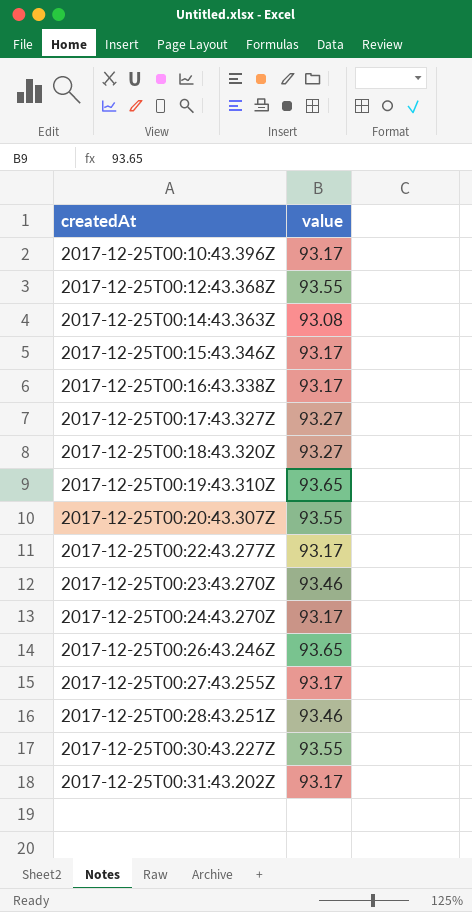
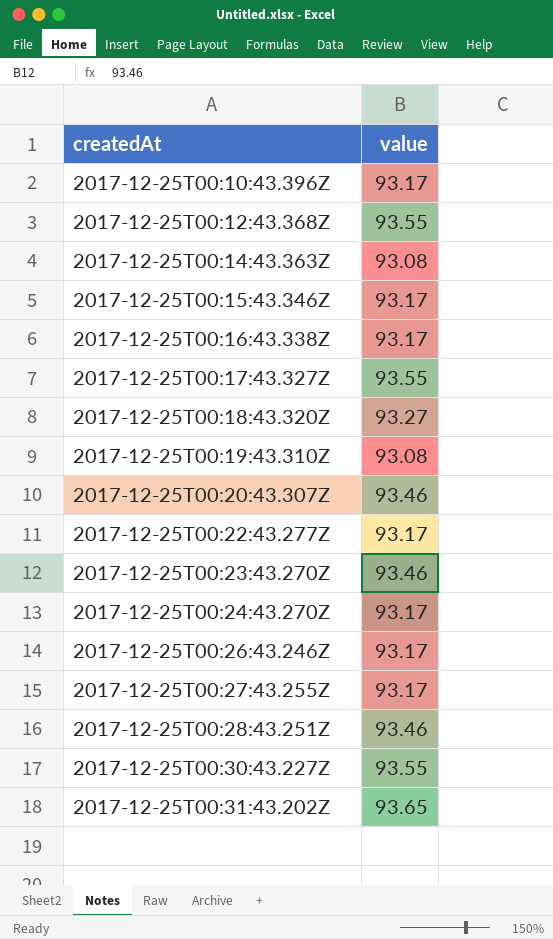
2017-12-25T00:17:43.327Z | value: 93.27 -> 93.55
2017-12-25T00:19:43.310Z | value: 93.65 -> 93.08
2017-12-25T00:20:43.307Z | value: 93.55 -> 93.46
2017-12-25T00:26:43.246Z | value: 93.65 -> 93.17
2017-12-25T00:31:43.202Z | value: 93.17 -> 93.65

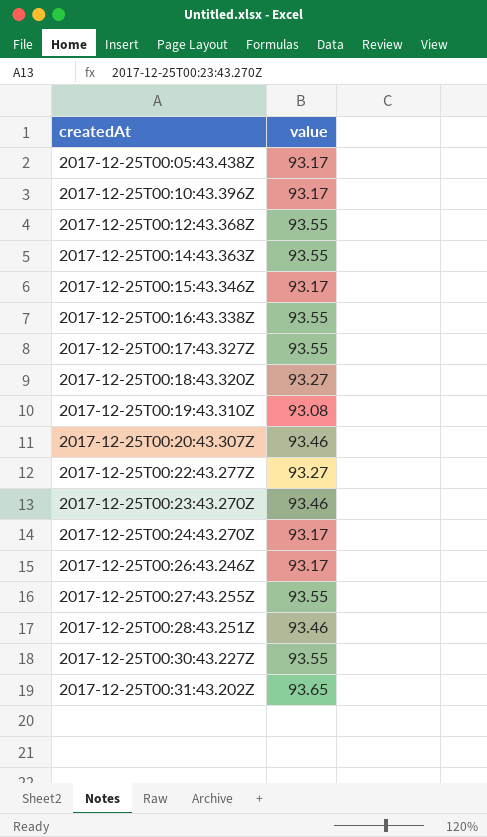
row 2017-12-25T00:05:43.438Z: none -> 93.17
2017-12-25T00:14:43.363Z | value: 93.08 -> 93.55
2017-12-25T00:16:43.338Z | value: 93.17 -> 93.55
2017-12-25T00:22:43.277Z | value: 93.17 -> 93.27
2017-12-25T00:27:43.255Z | value: 93.17 -> 93.55

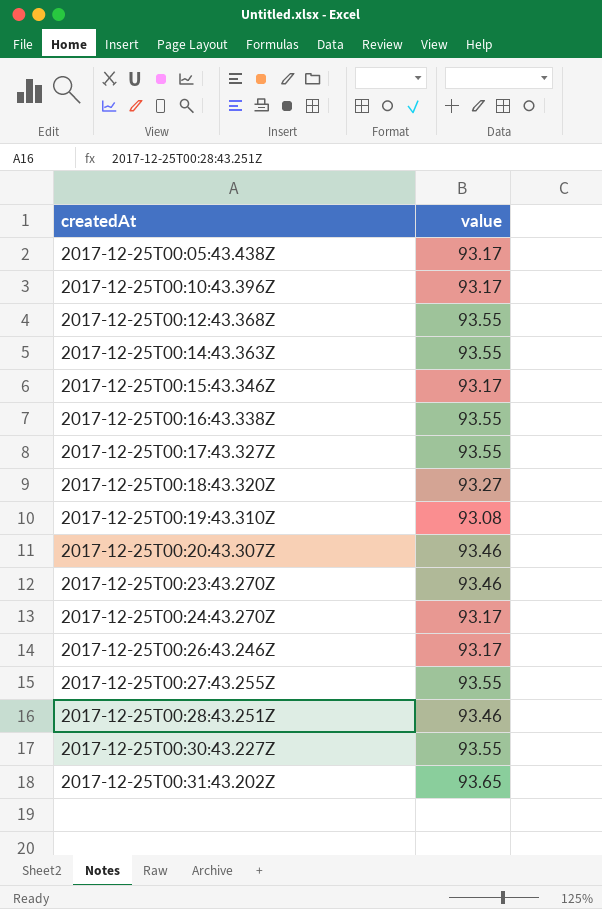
row 2017-12-25T00:22:43.277Z: 93.27 -> none

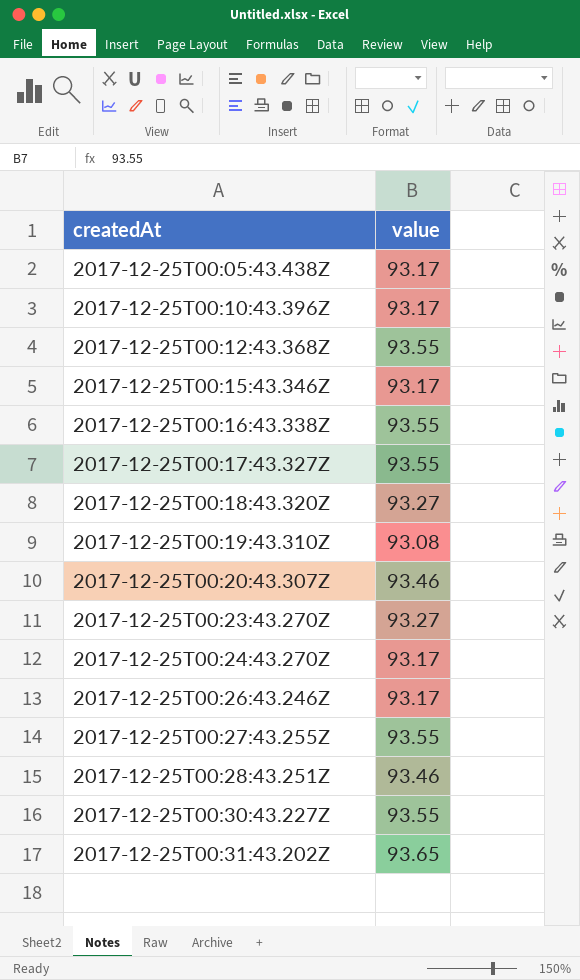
row 2017-12-25T00:14:43.363Z: 93.55 -> none
2017-12-25T00:23:43.270Z | value: 93.46 -> 93.27

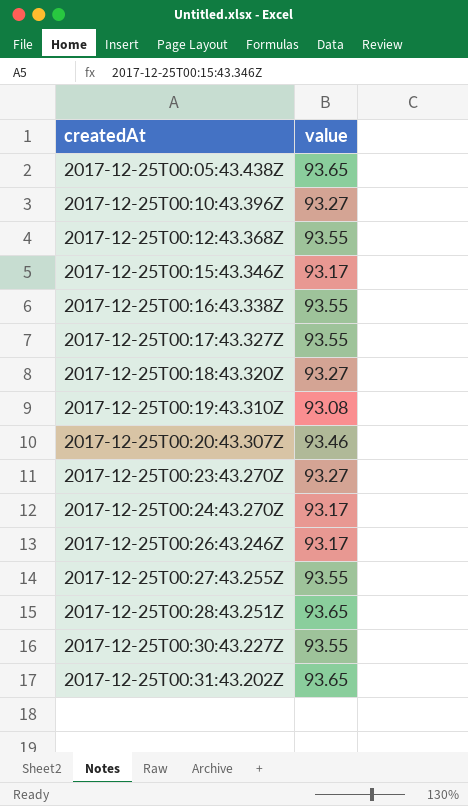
2017-12-25T00:05:43.438Z | value: 93.17 -> 93.65
2017-12-25T00:10:43.396Z | value: 93.17 -> 93.27
2017-12-25T00:28:43.251Z | value: 93.46 -> 93.65

